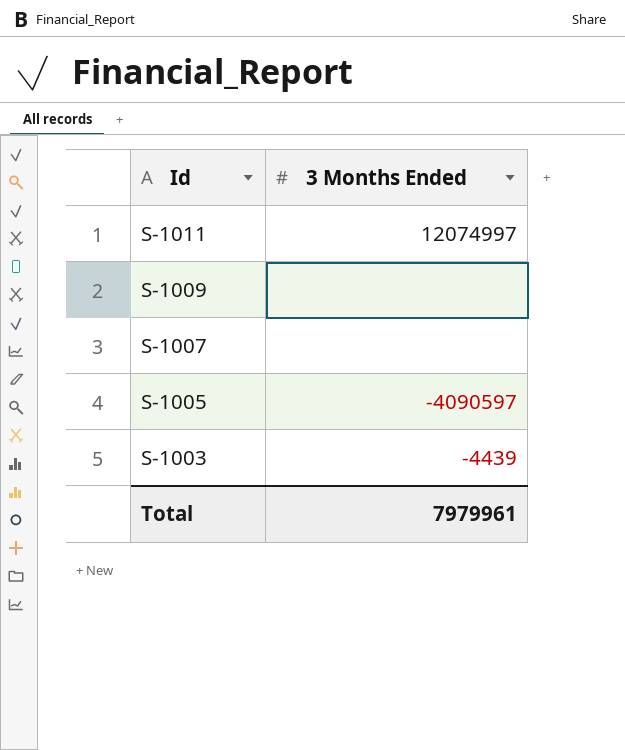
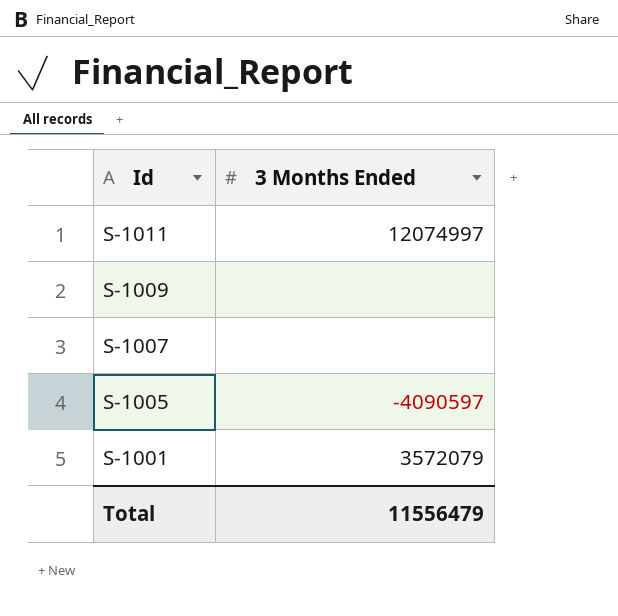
row S-1003: -4439 -> none
row S-1001: none -> 3572079
Total | 3 Months Ended: 7979961 -> 11556479

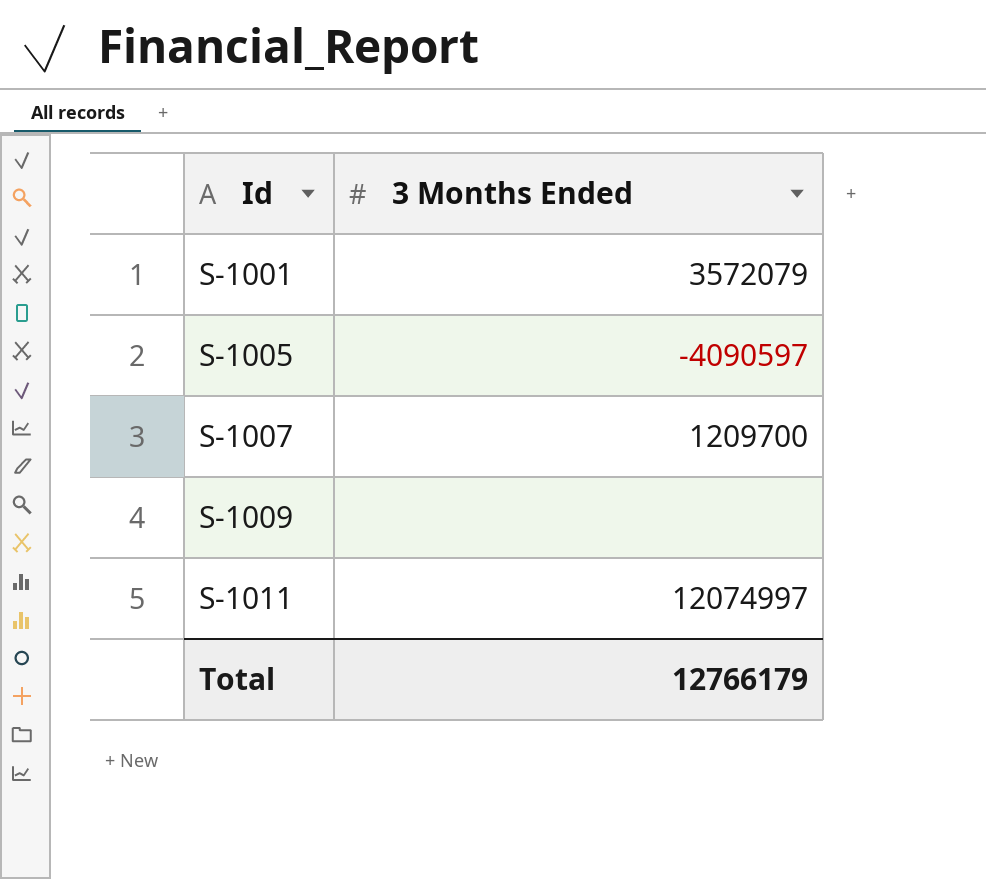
row order: Id descending -> Id ascending
S-1007 | 3 Months Ended: none -> 1209700
Total | 3 Months Ended: 11556479 -> 12766179

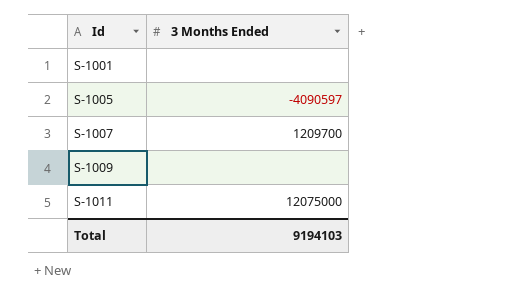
S-1001 | 3 Months Ended: 3572079 -> none
S-1011 | 3 Months Ended: 12074997 -> 12075000
Total | 3 Months Ended: 12766179 -> 9194103

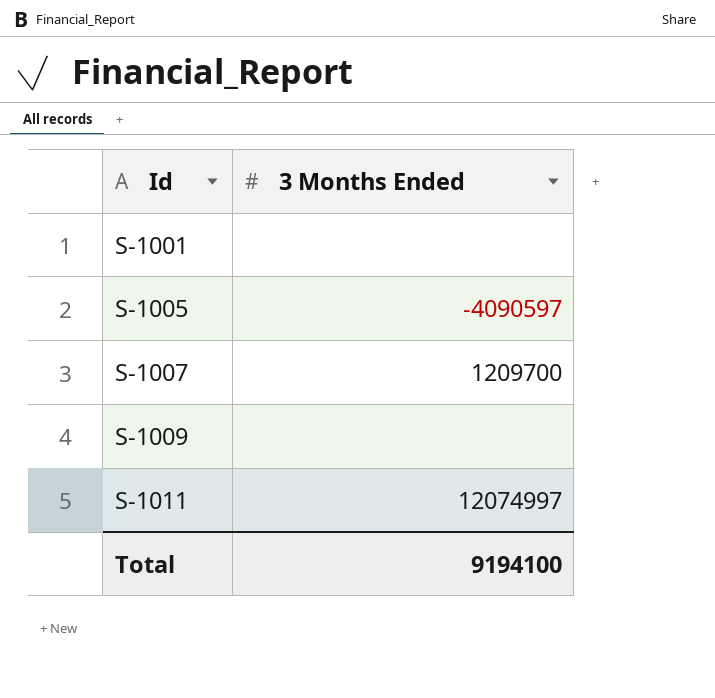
S-1011 | 3 Months Ended: 12075000 -> 12074997
Total | 3 Months Ended: 9194103 -> 9194100

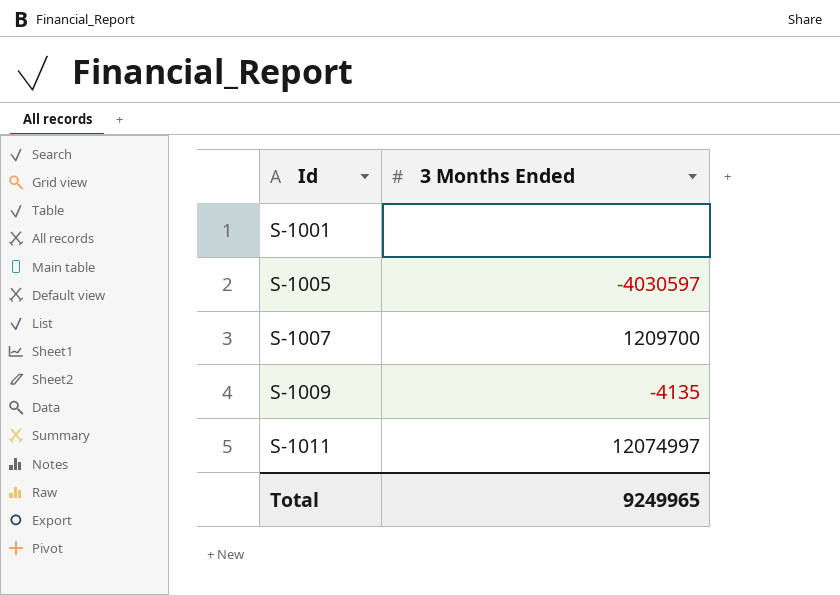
S-1005 | 3 Months Ended: -4090597 -> -4030597
S-1009 | 3 Months Ended: none -> -4135
Total | 3 Months Ended: 9194100 -> 9249965

